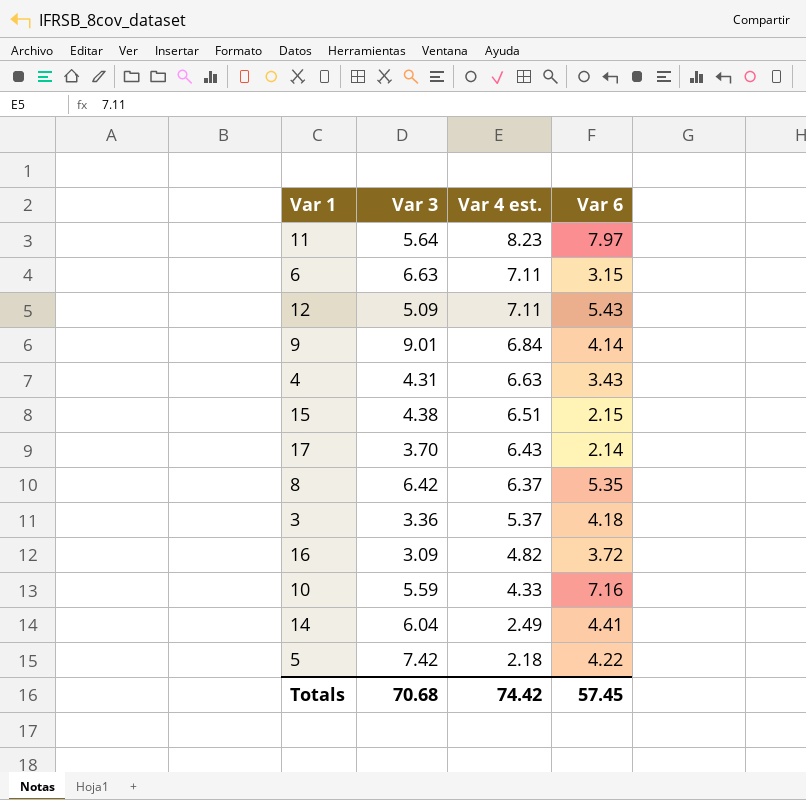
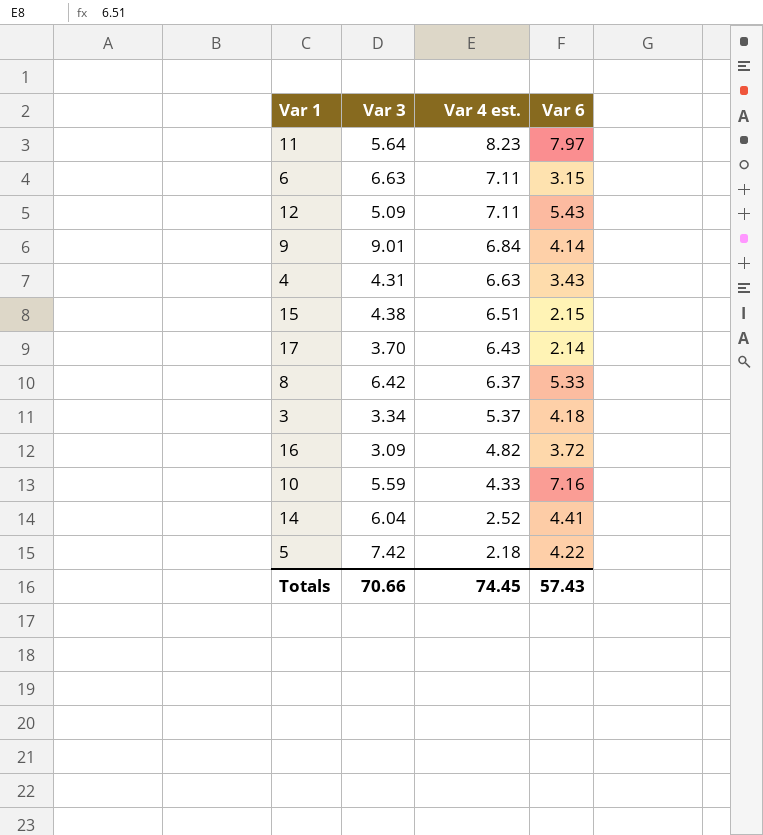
8 | Var 6: 5.35 -> 5.33
3 | Var 3: 3.36 -> 3.34
14 | Var 4 est.: 2.49 -> 2.52
Totals | Var 3: 70.68 -> 70.66
Totals | Var 4 est.: 74.42 -> 74.45
Totals | Var 6: 57.45 -> 57.43

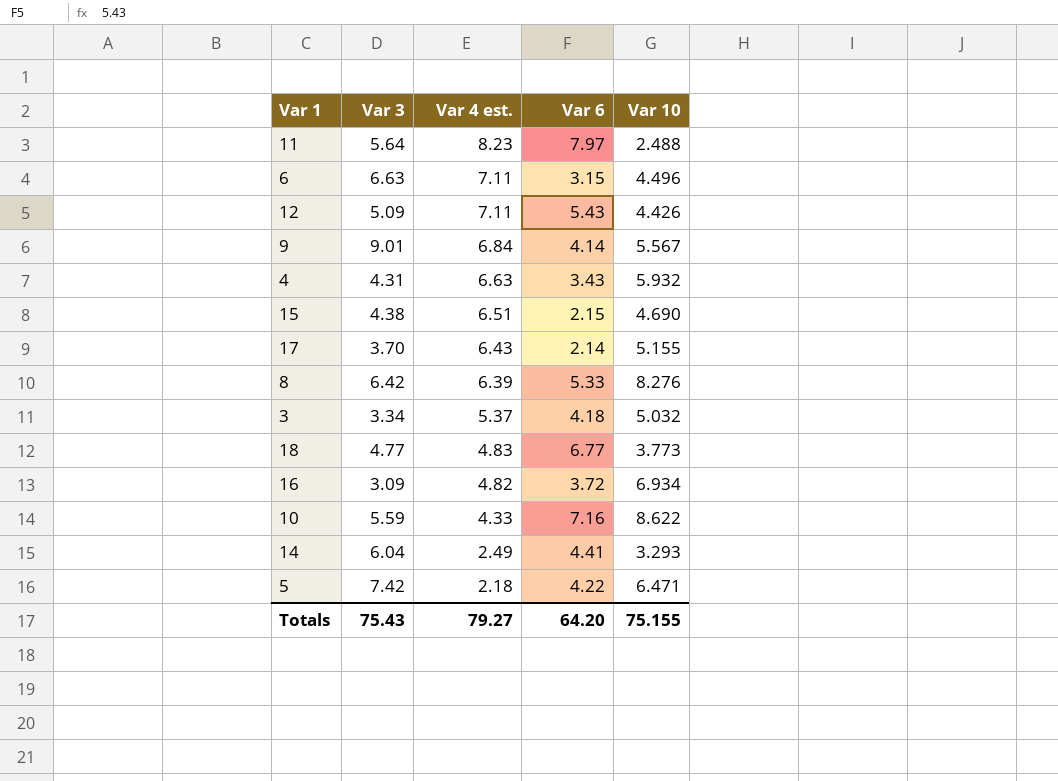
column Var 10 | position: none -> 5
8 | Var 4 est.: 6.37 -> 6.39
row 18: none -> 4.77 | 4.83 | 6.77 | 3.773
14 | Var 4 est.: 2.52 -> 2.49
Totals | Var 3: 70.66 -> 75.43
Totals | Var 4 est.: 74.45 -> 79.27
Totals | Var 6: 57.43 -> 64.20

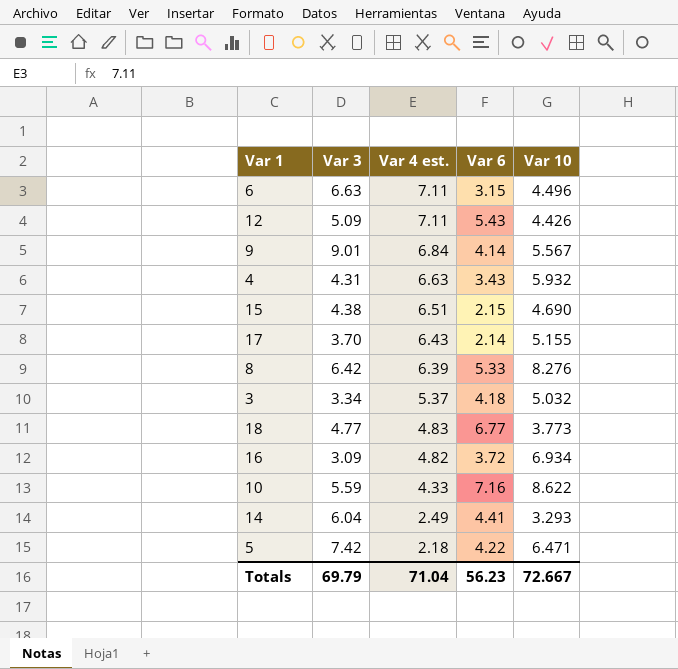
row 11: 5.64 | 8.23 | 7.97 | 2.488 -> none
Totals | Var 3: 75.43 -> 69.79
Totals | Var 4 est.: 79.27 -> 71.04
Totals | Var 6: 64.20 -> 56.23
Totals | Var 10: 75.155 -> 72.667

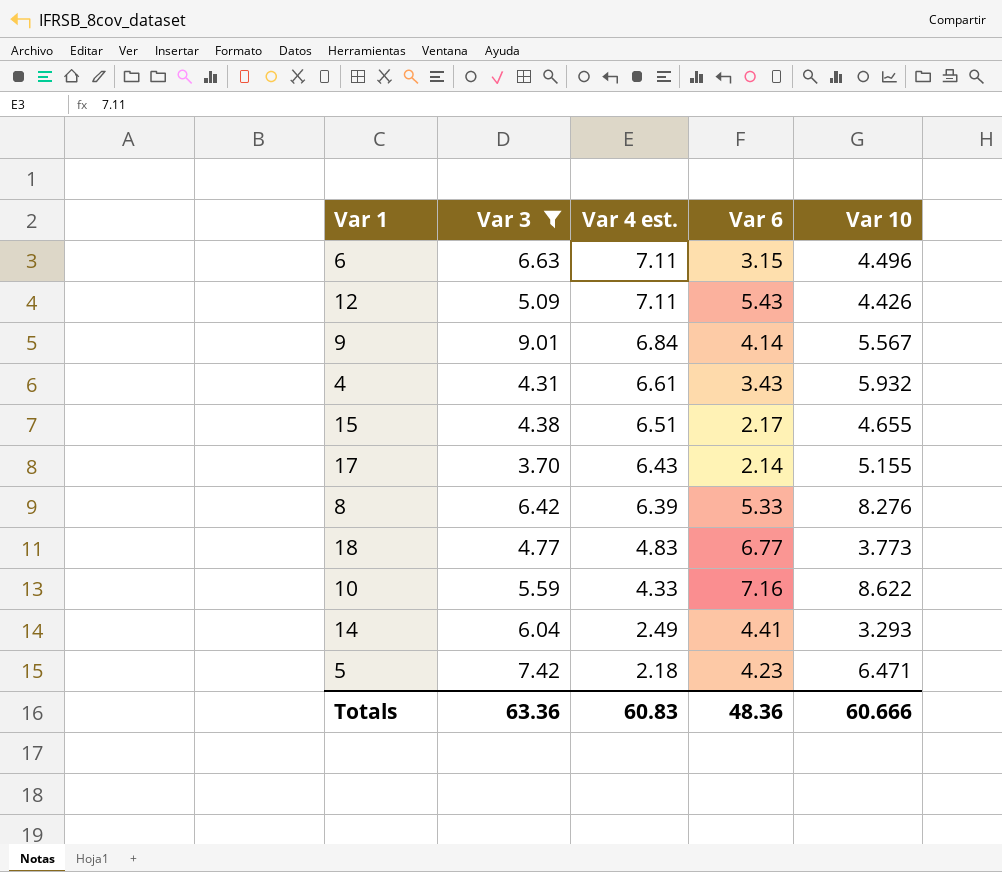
filter: none -> Var 3 >= 3.70
4 | Var 4 est.: 6.63 -> 6.61
15 | Var 6: 2.15 -> 2.17
15 | Var 10: 4.690 -> 4.655
5 | Var 6: 4.22 -> 4.23
Totals | Var 3: 69.79 -> 63.36
Totals | Var 4 est.: 71.04 -> 60.83
Totals | Var 6: 56.23 -> 48.36
Totals | Var 10: 72.667 -> 60.666

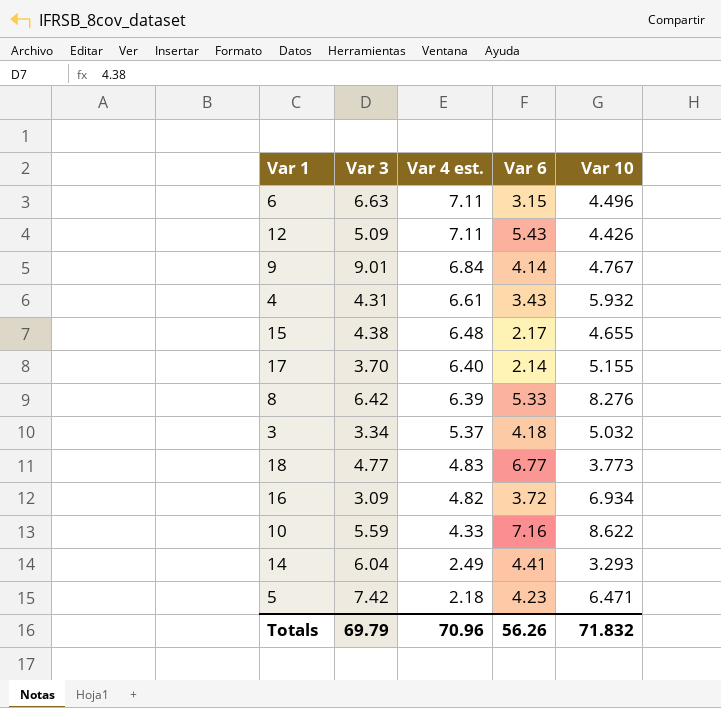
filter: Var 3 >= 3.70 -> none
9 | Var 10: 5.567 -> 4.767
15 | Var 4 est.: 6.51 -> 6.48
17 | Var 4 est.: 6.43 -> 6.40
Totals | Var 3: 63.36 -> 69.79
Totals | Var 4 est.: 60.83 -> 70.96
Totals | Var 6: 48.36 -> 56.26
Totals | Var 10: 60.666 -> 71.832

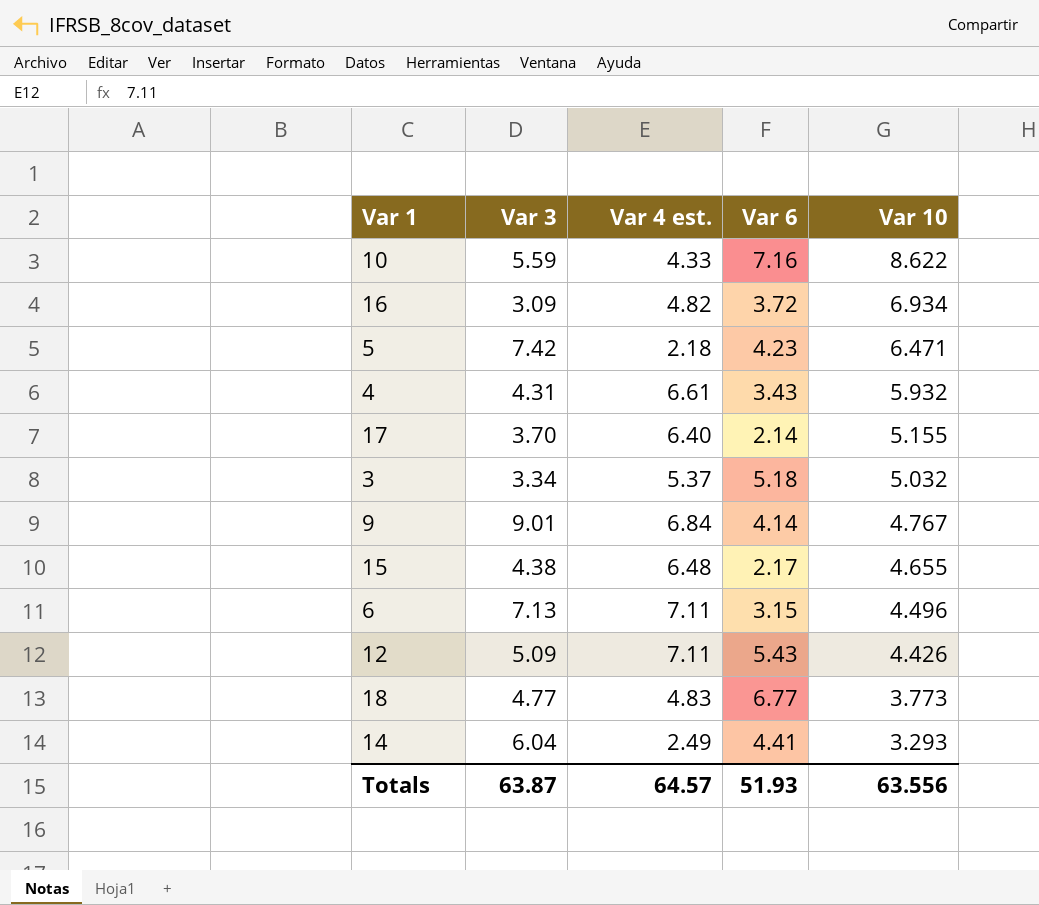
row order: Var 4 est. descending -> Var 10 descending
row 8: 6.42 | 6.39 | 5.33 | 8.276 -> none
3 | Var 6: 4.18 -> 5.18
6 | Var 3: 6.63 -> 7.13
Totals | Var 3: 69.79 -> 63.87
Totals | Var 4 est.: 70.96 -> 64.57
Totals | Var 6: 56.26 -> 51.93
Totals | Var 10: 71.832 -> 63.556

